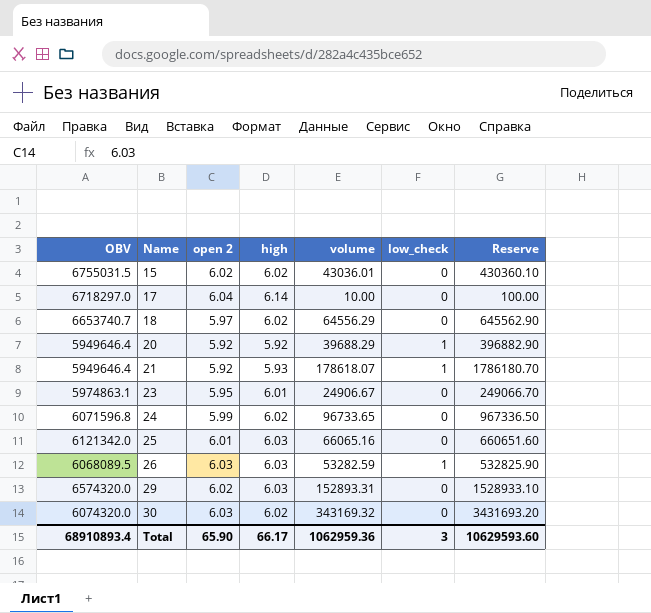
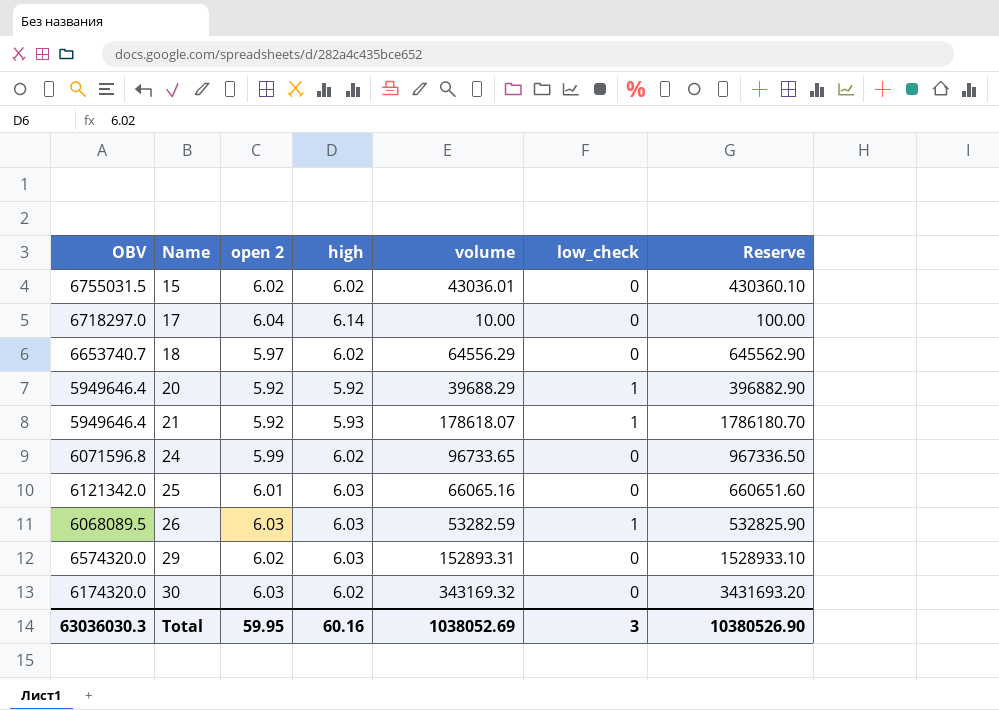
row 23: 5974863.1 | 5.95 | 6.01 | 24906.67 | 0 | 249066.70 -> none
30 | OBV: 6074320.0 -> 6174320.0
Total | OBV: 68910893.4 -> 63036030.3
Total | open 2: 65.90 -> 59.95
Total | high: 66.17 -> 60.16
Total | volume: 1062959.36 -> 1038052.69
Total | Reserve: 10629593.60 -> 10380526.90

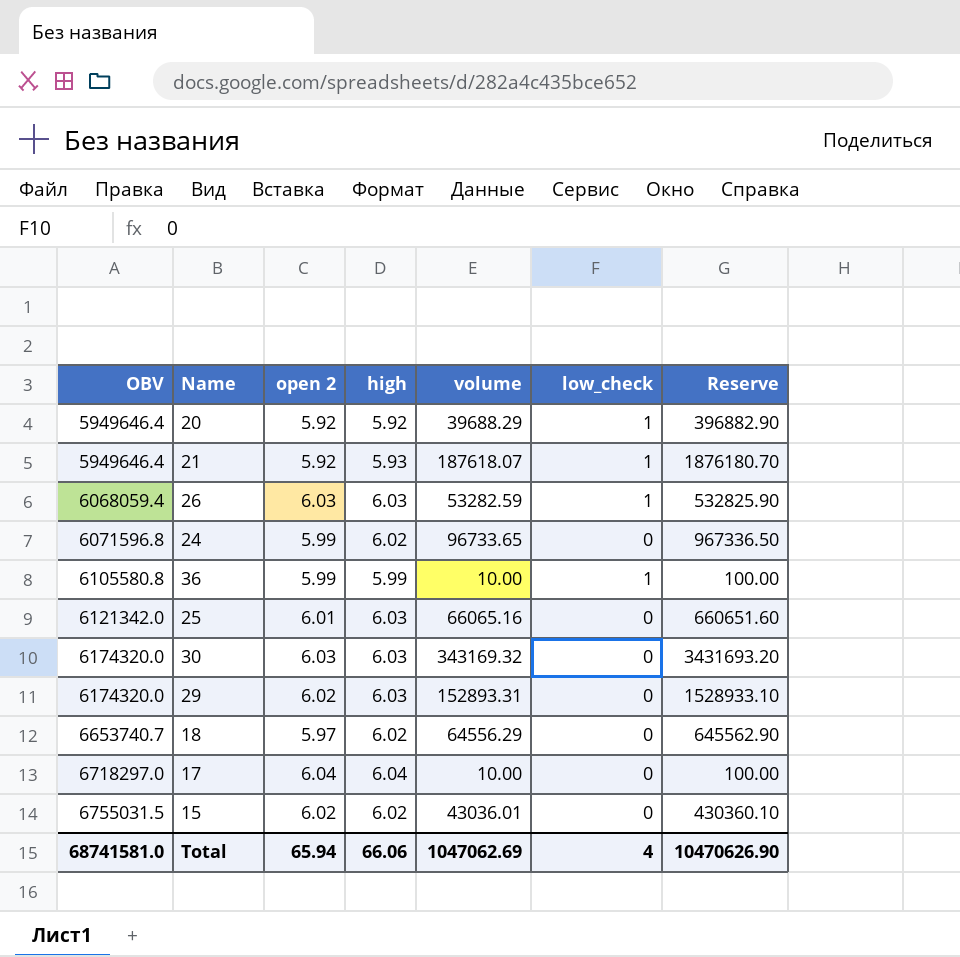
row order: Name ascending -> OBV ascending
21 | volume: 178618.07 -> 187618.07
21 | Reserve: 1786180.70 -> 1876180.70
26 | OBV: 6068089.5 -> 6068059.4
row 36: none -> 6105580.8 | 5.99 | 5.99 | 10.00 | 1 | 100.00
30 | high: 6.02 -> 6.03
29 | OBV: 6574320.0 -> 6174320.0
17 | high: 6.14 -> 6.04
Total | OBV: 63036030.3 -> 68741581.0
Total | open 2: 59.95 -> 65.94
Total | high: 60.16 -> 66.06
Total | volume: 1038052.69 -> 1047062.69
Total | low_check: 3 -> 4
Total | Reserve: 10380526.90 -> 10470626.90

